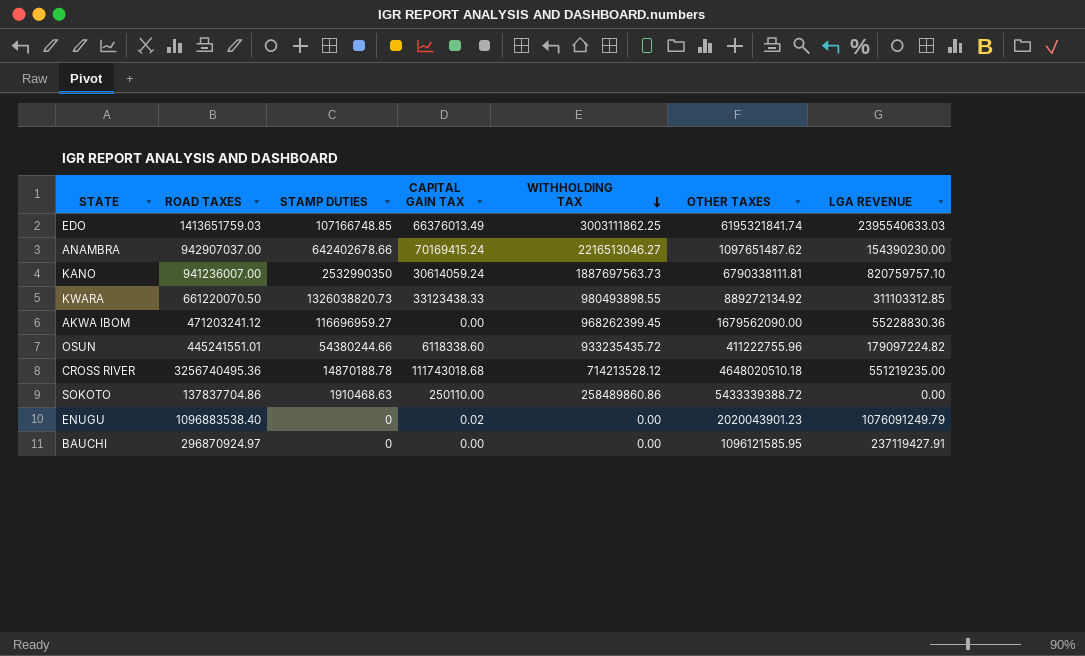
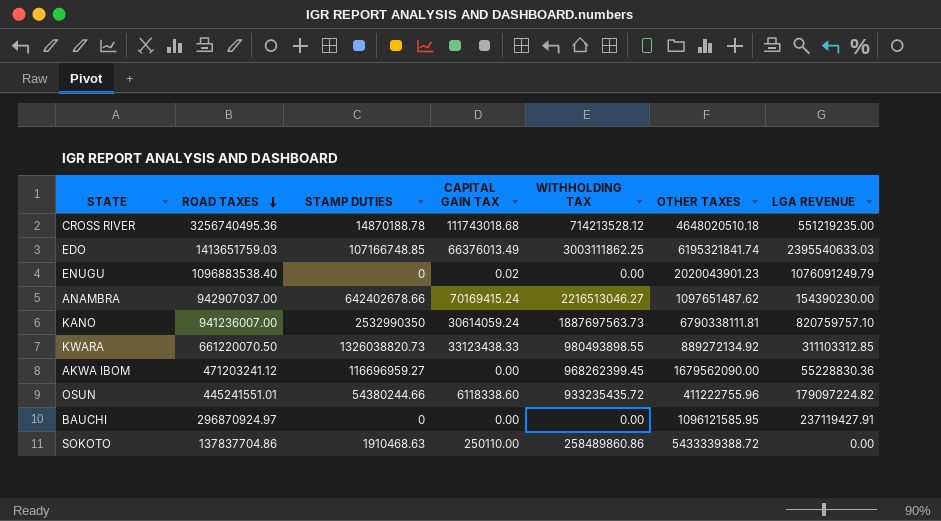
row order: WITHHOLDING TAX descending -> ROAD TAXES descending

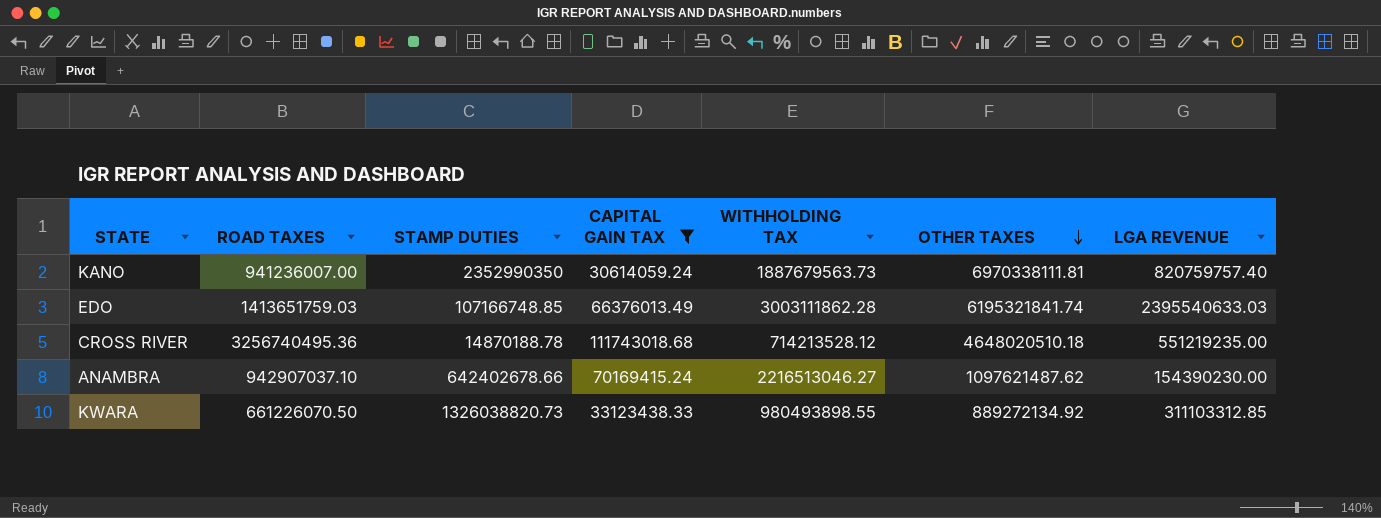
filter: none -> CAPITAL GAIN TAX >= 30614059.24
row order: ROAD TAXES descending -> OTHER TAXES descending
KANO | STAMP DUTIES: 2532990350 -> 2352990350
KANO | WITHHOLDING TAX: 1887697563.73 -> 1887679563.73
KANO | OTHER TAXES: 6790338111.81 -> 6970338111.81
KANO | LGA REVENUE: 820759757.10 -> 820759757.40
EDO | WITHHOLDING TAX: 3003111862.25 -> 3003111862.28
ANAMBRA | ROAD TAXES: 942907037.00 -> 942907037.10
ANAMBRA | OTHER TAXES: 1097651487.62 -> 1097621487.62
KWARA | ROAD TAXES: 661220070.50 -> 661226070.50

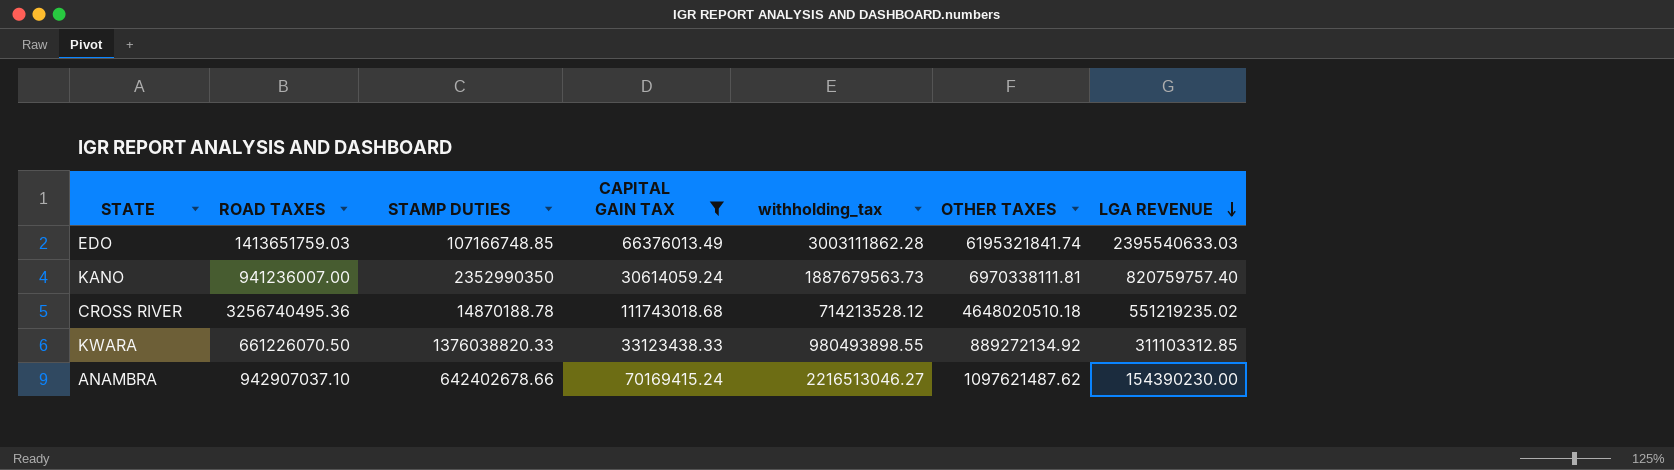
row order: OTHER TAXES descending -> LGA REVENUE descending
column name: WITHHOLDING TAX -> withholding_tax
CROSS RIVER | LGA REVENUE: 551219235.00 -> 551219235.02
KWARA | STAMP DUTIES: 1326038820.73 -> 1376038820.33

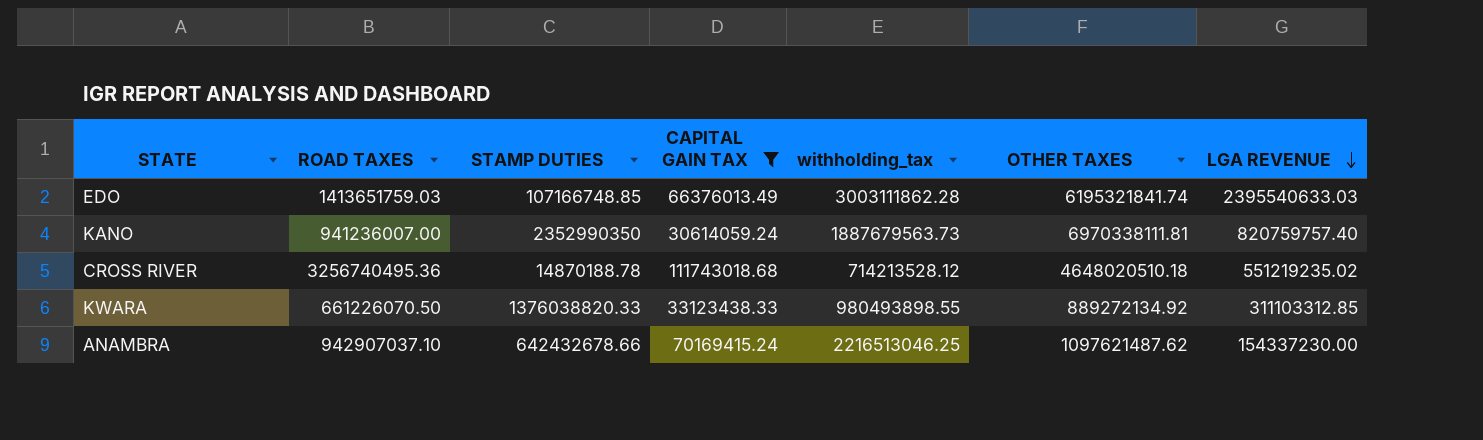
ANAMBRA | STAMP DUTIES: 642402678.66 -> 642432678.66
ANAMBRA | withholding_tax: 2216513046.27 -> 2216513046.25
ANAMBRA | LGA REVENUE: 154390230.00 -> 154337230.00

